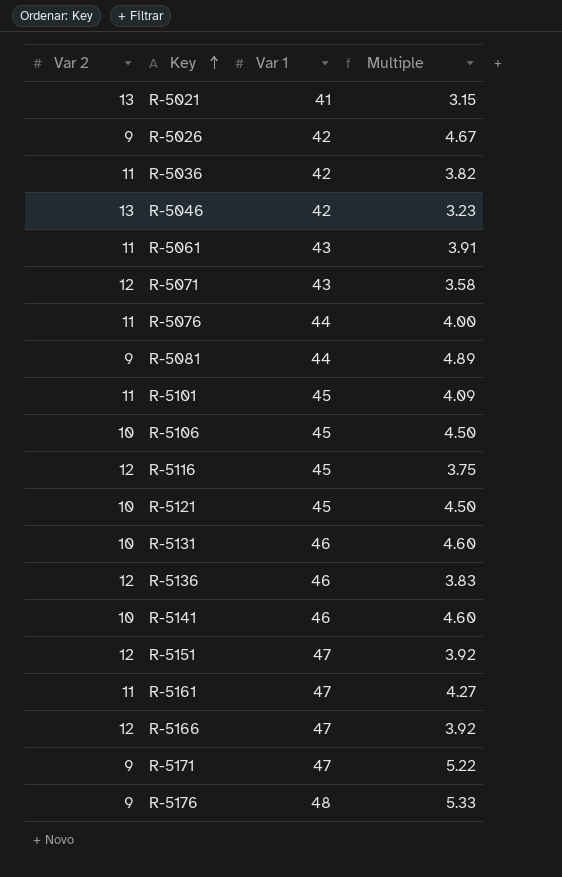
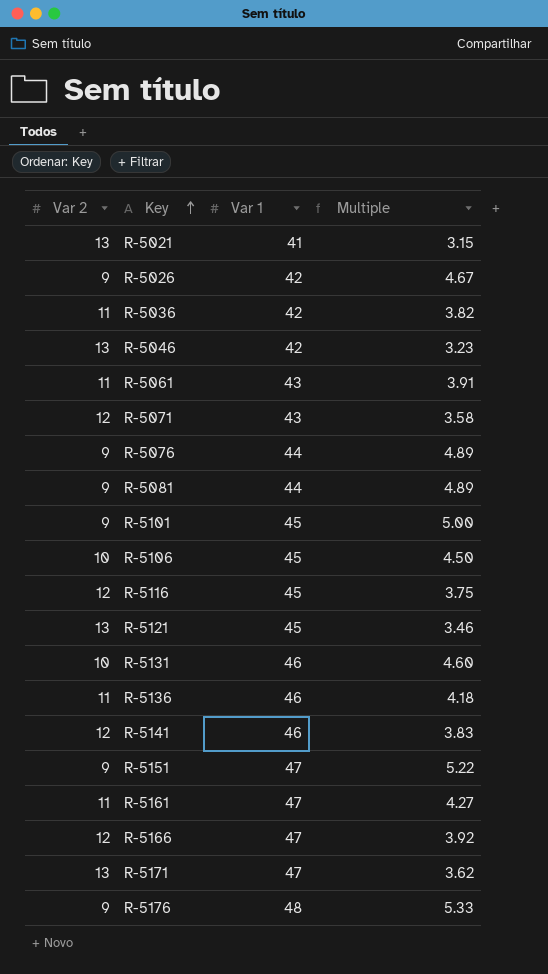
R-5076 | Var 2: 11 -> 9
R-5076 | Multiple: 4.00 -> 4.89
R-5101 | Var 2: 11 -> 9
R-5101 | Multiple: 4.09 -> 5.00
R-5121 | Var 2: 10 -> 13
R-5121 | Multiple: 4.50 -> 3.46
R-5136 | Var 2: 12 -> 11
R-5136 | Multiple: 3.83 -> 4.18
R-5141 | Var 2: 10 -> 12
R-5141 | Multiple: 4.60 -> 3.83
R-5151 | Var 2: 12 -> 9
R-5151 | Multiple: 3.92 -> 5.22
R-5171 | Var 2: 9 -> 13
R-5171 | Multiple: 5.22 -> 3.62

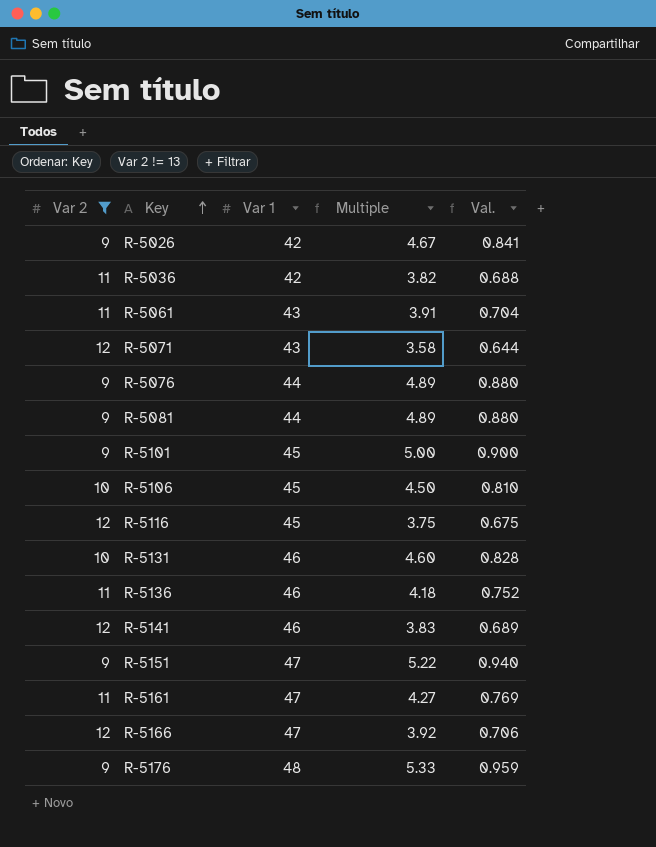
filter: none -> Var 2 != 13
column Val. | formula: none -> [Multiple] * 0.18

